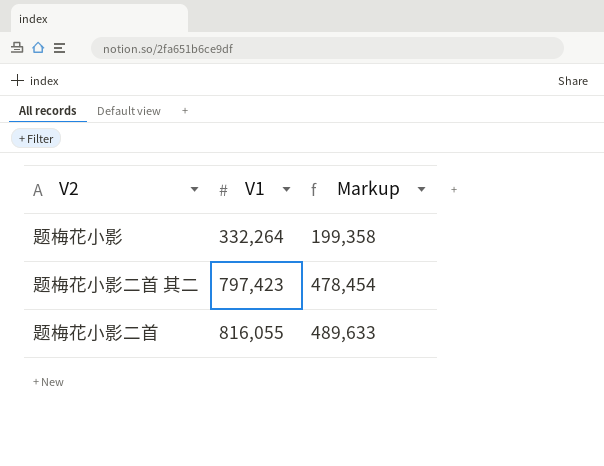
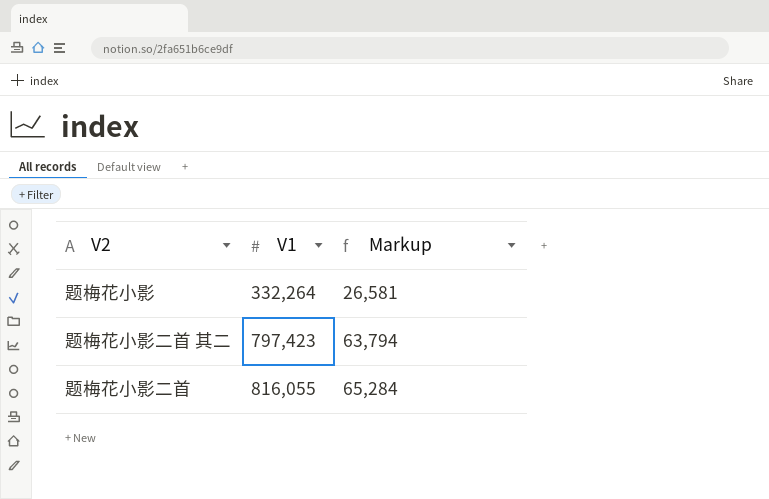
column Markup | formula: [V1] * 0.6 -> [V1] * 0.08

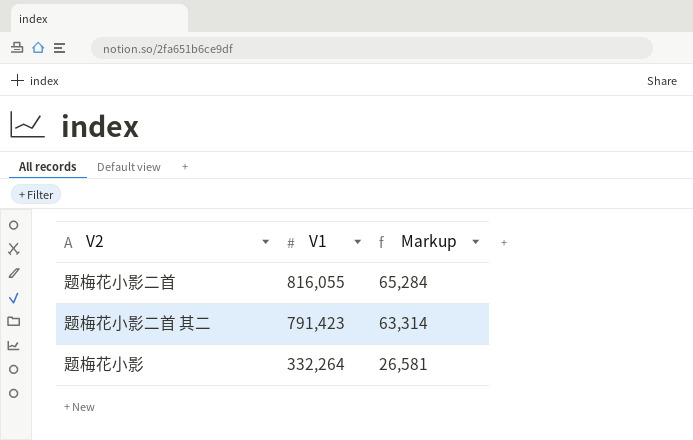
row order: V1 ascending -> V1 descending
题梅花小影二首 其二 | V1: 797,423 -> 791,423
题梅花小影二首 其二 | Markup: 63,794 -> 63,314

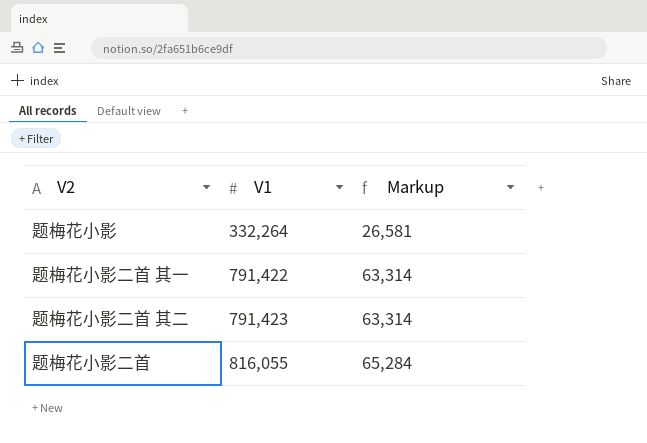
row order: V1 descending -> V1 ascending
row 题梅花小影二首 其一: none -> 791,422 | 63,314

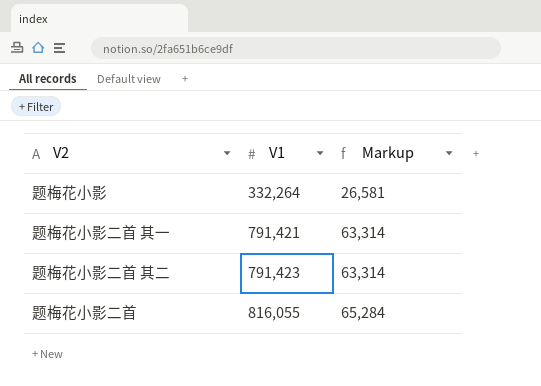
题梅花小影二首 其一 | V1: 791,422 -> 791,421

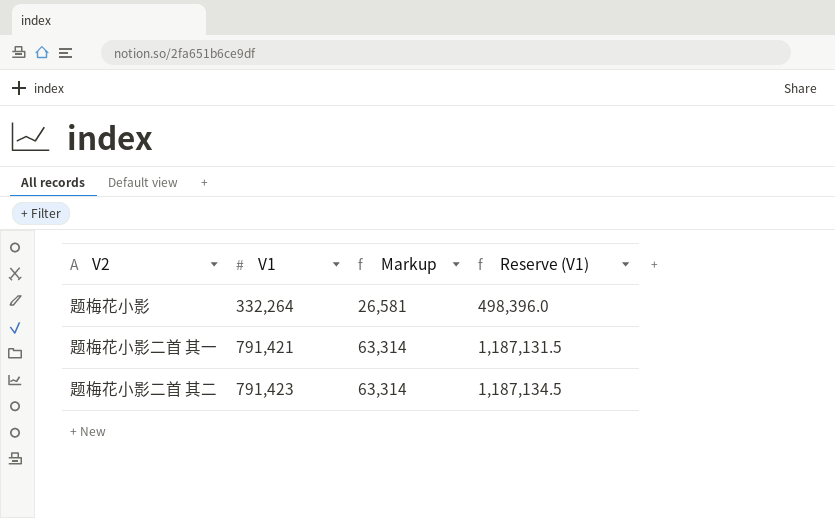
column Reserve (V1) | formula: none -> [V1] * 1.5
row 题梅花小影二首: 816,055 | 65,284 -> none

